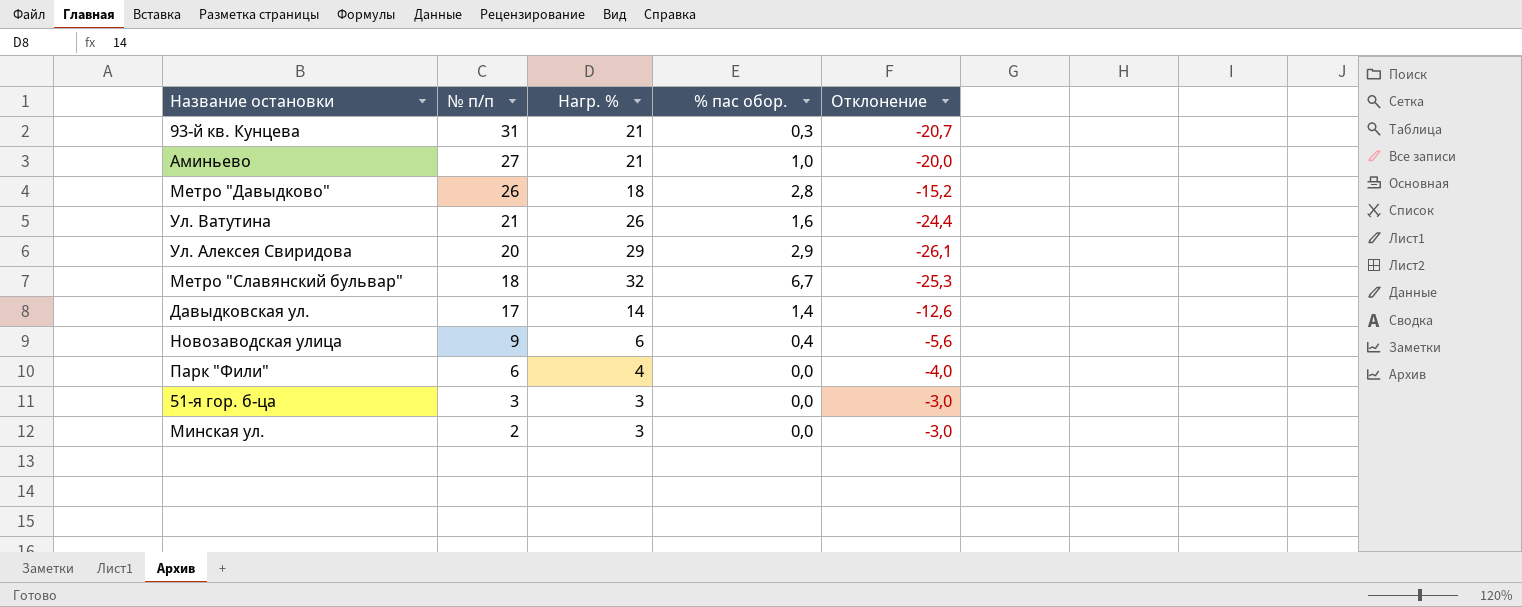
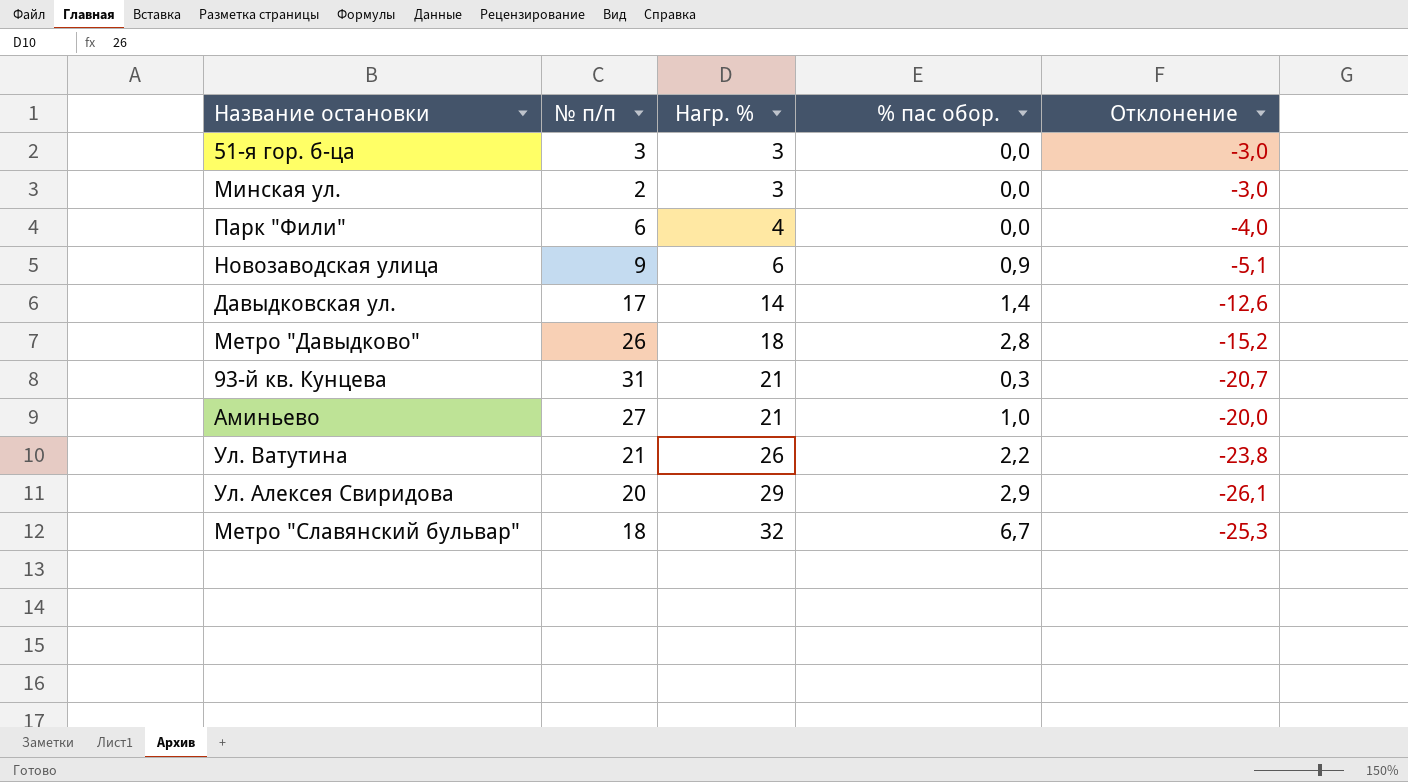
row order: № п/п descending -> Нагр. % ascending
Новозаводская улица | % пас обор.: 0,4 -> 0,9
Новозаводская улица | Отклонение: -5,6 -> -5,1
Ул. Ватутина | % пас обор.: 1,6 -> 2,2
Ул. Ватутина | Отклонение: -24,4 -> -23,8

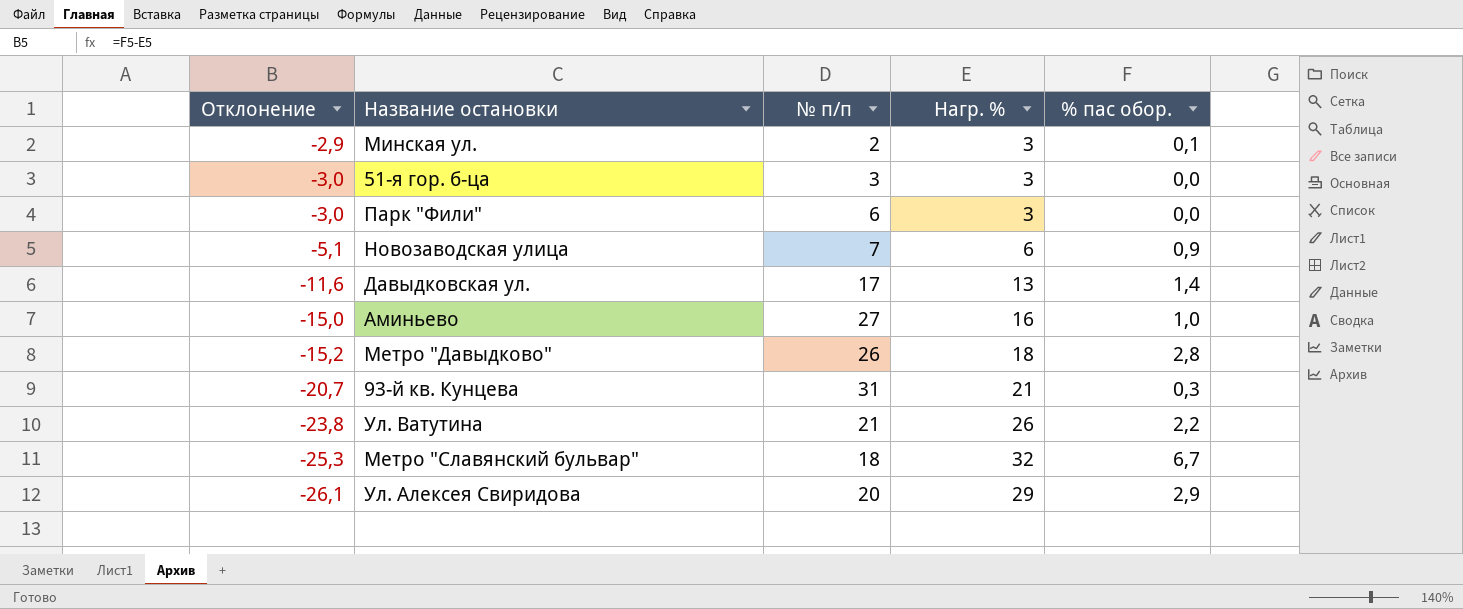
row order: Нагр. % ascending -> Отклонение descending
column Отклонение | position: 5 -> 1
Минская ул. | Отклонение: -3,0 -> -2,9
Минская ул. | % пас обор.: 0,0 -> 0,1
Парк "Фили" | Отклонение: -4,0 -> -3,0
Парк "Фили" | Нагр. %: 4 -> 3
Новозаводская улица | № п/п: 9 -> 7
Давыдковская ул. | Отклонение: -12,6 -> -11,6
Давыдковская ул. | Нагр. %: 14 -> 13
Аминьево | Отклонение: -20,0 -> -15,0
Аминьево | Нагр. %: 21 -> 16

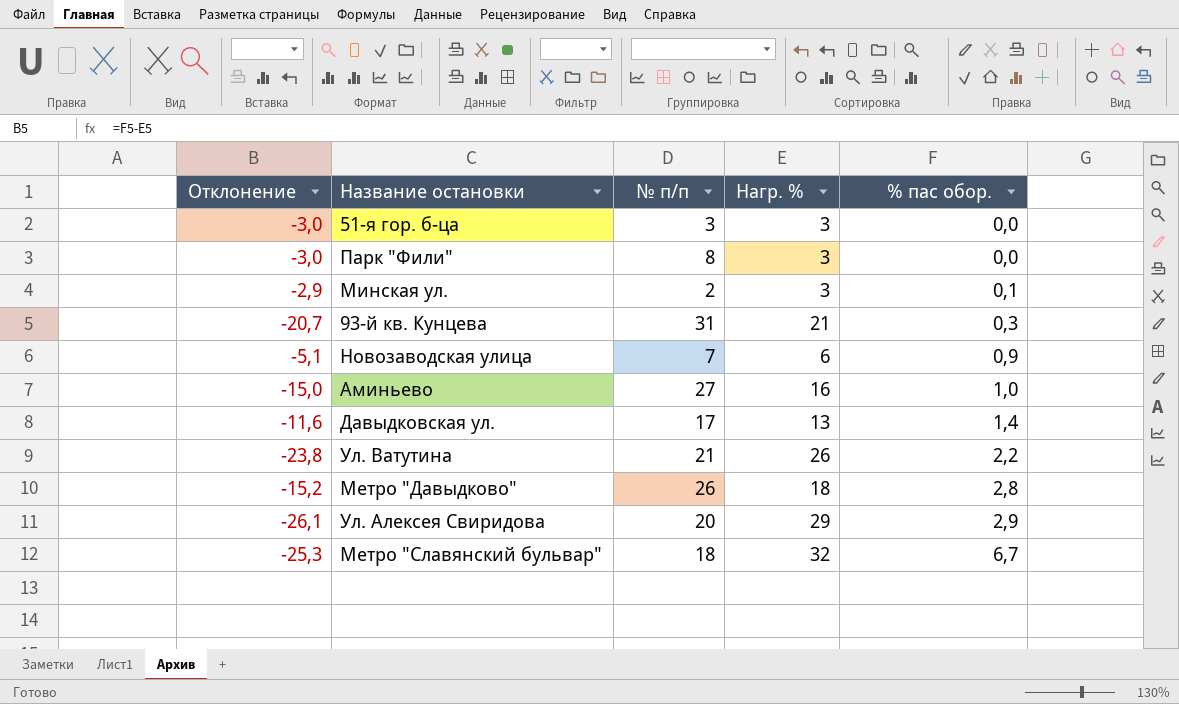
row order: Отклонение descending -> % пас обор. ascending
Парк "Фили" | № п/п: 6 -> 8

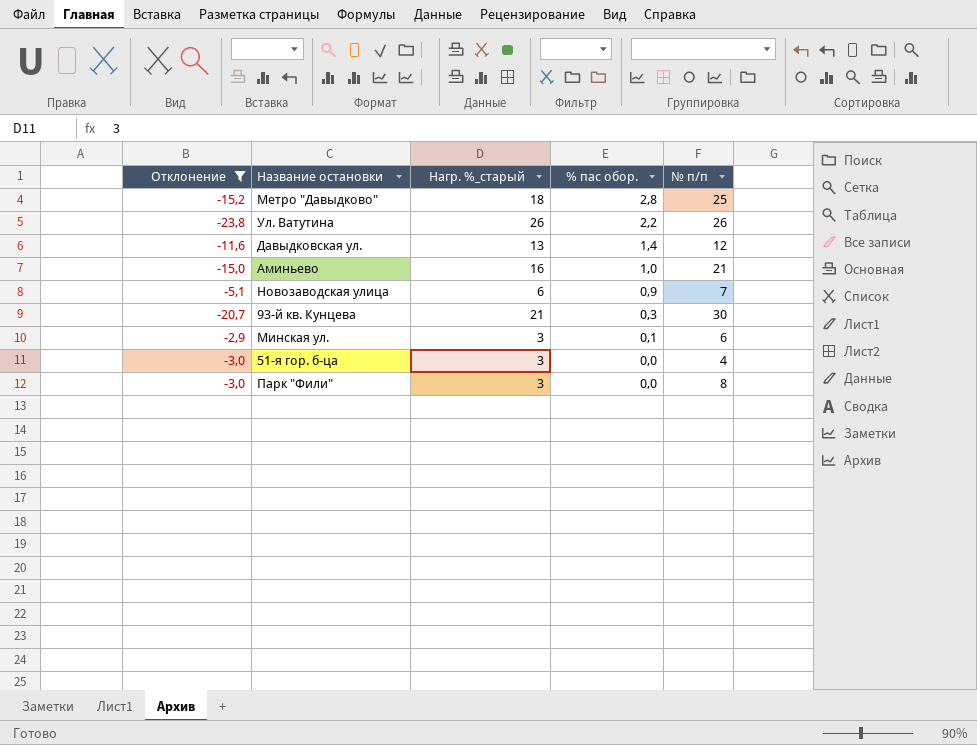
filter: none -> Отклонение >= -23,8
row order: % пас обор. ascending -> % пас обор. descending
column name: Нагр. % -> Нагр. %_старый
column № п/п | position: 3 -> 5
Метро "Давыдково" | № п/п: 26 -> 25
Ул. Ватутина | № п/п: 21 -> 26
Давыдковская ул. | № п/п: 17 -> 12
Аминьево | № п/п: 27 -> 21
93-й кв. Кунцева | № п/п: 31 -> 30
Минская ул. | № п/п: 2 -> 6
51-я гор. б-ца | № п/п: 3 -> 4

